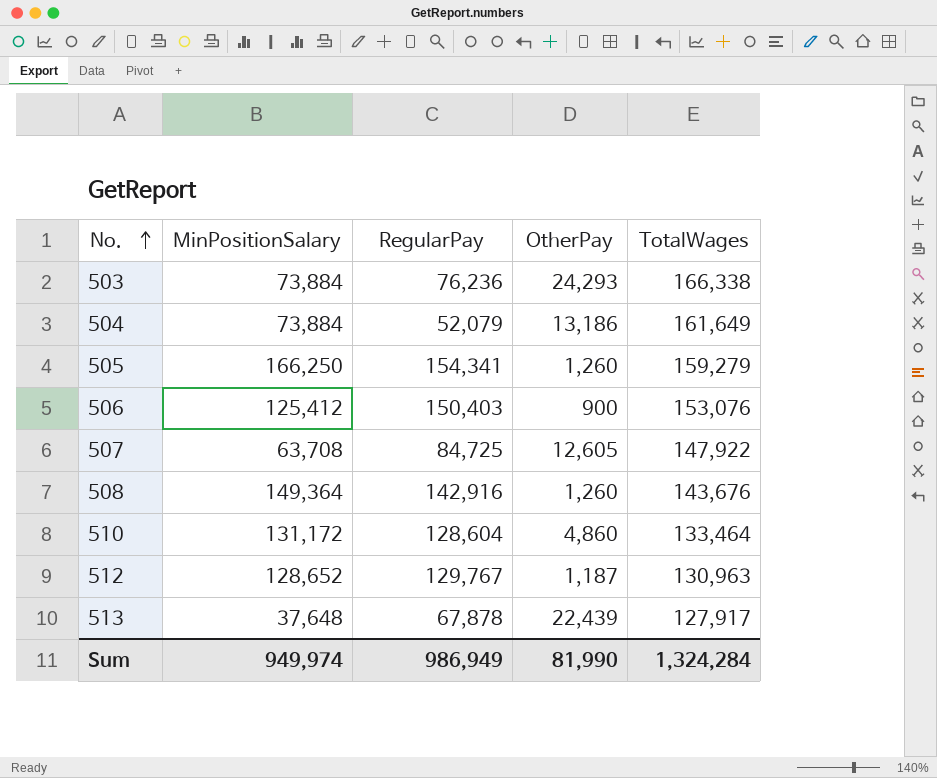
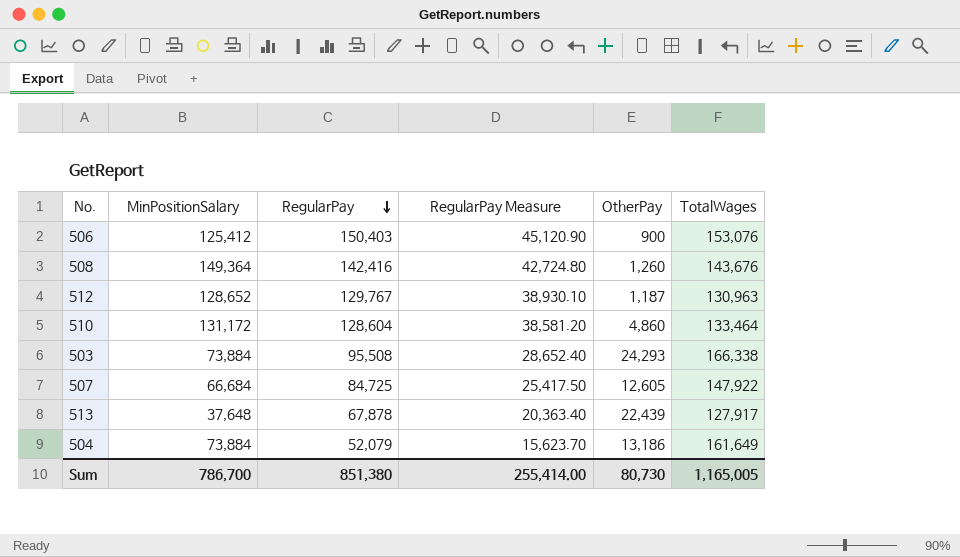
row order: No. ascending -> RegularPay descending
column RegularPay Measure | formula: none -> [RegularPay] * 0.3
row 505: 166,250 | 154,341 | 1,260 | 159,279 -> none
508 | RegularPay: 142,916 -> 142,416
503 | RegularPay: 76,236 -> 95,508
507 | MinPositionSalary: 63,708 -> 66,684
Sum | MinPositionSalary: 949,974 -> 786,700
Sum | RegularPay: 986,949 -> 851,380
Sum | OtherPay: 81,990 -> 80,730
Sum | TotalWages: 1,324,284 -> 1,165,005

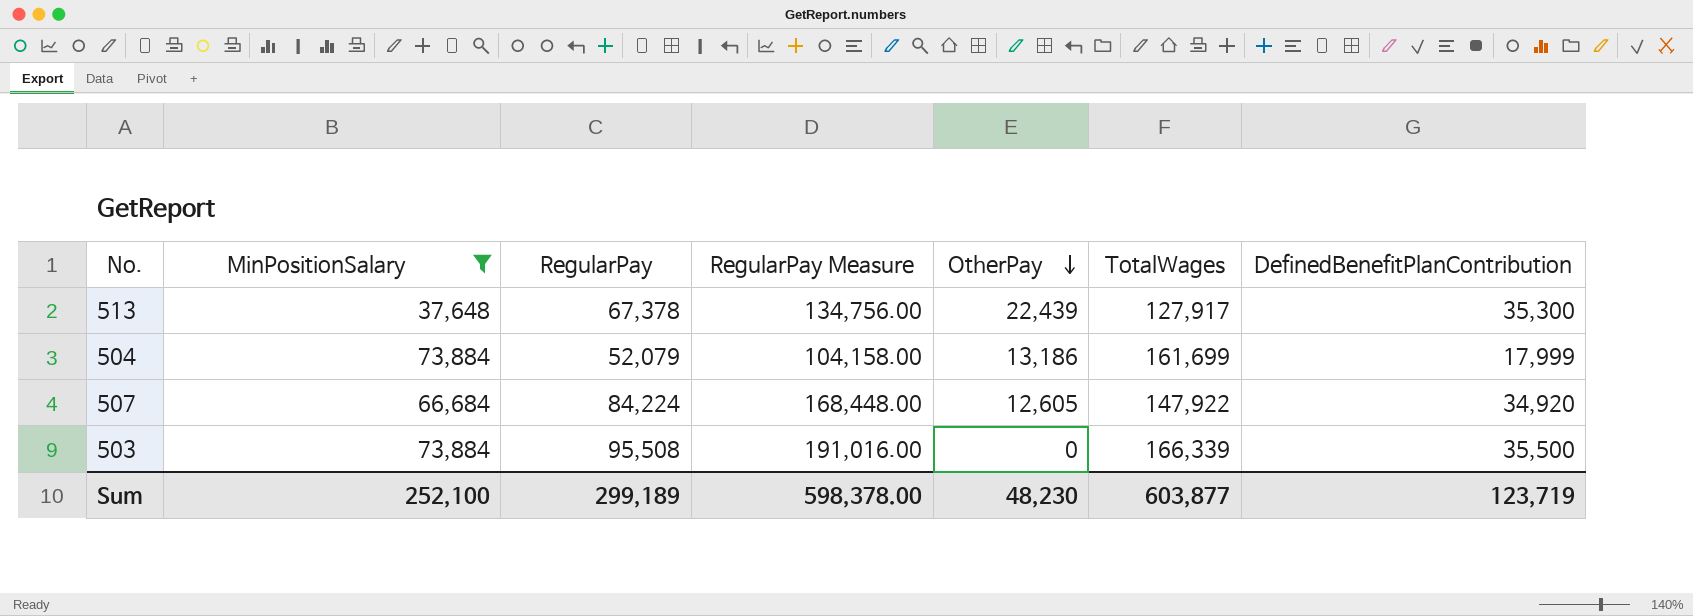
filter: none -> MinPositionSalary <= 73,884
row order: RegularPay descending -> OtherPay descending
column RegularPay Measure | formula: [RegularPay] * 0.3 -> [RegularPay] * 2
column DefinedBenefitPlanContribution | position: none -> 7
513 | RegularPay: 67,878 -> 67,378
504 | TotalWages: 161,649 -> 161,699
507 | RegularPay: 84,725 -> 84,224
503 | OtherPay: 24,293 -> 0
503 | TotalWages: 166,338 -> 166,339
Sum | MinPositionSalary: 786,700 -> 252,100
Sum | RegularPay: 851,380 -> 299,189
Sum | RegularPay Measure: 255,414.00 -> 598,378.00
Sum | OtherPay: 80,730 -> 48,230
Sum | TotalWages: 1,165,005 -> 603,877

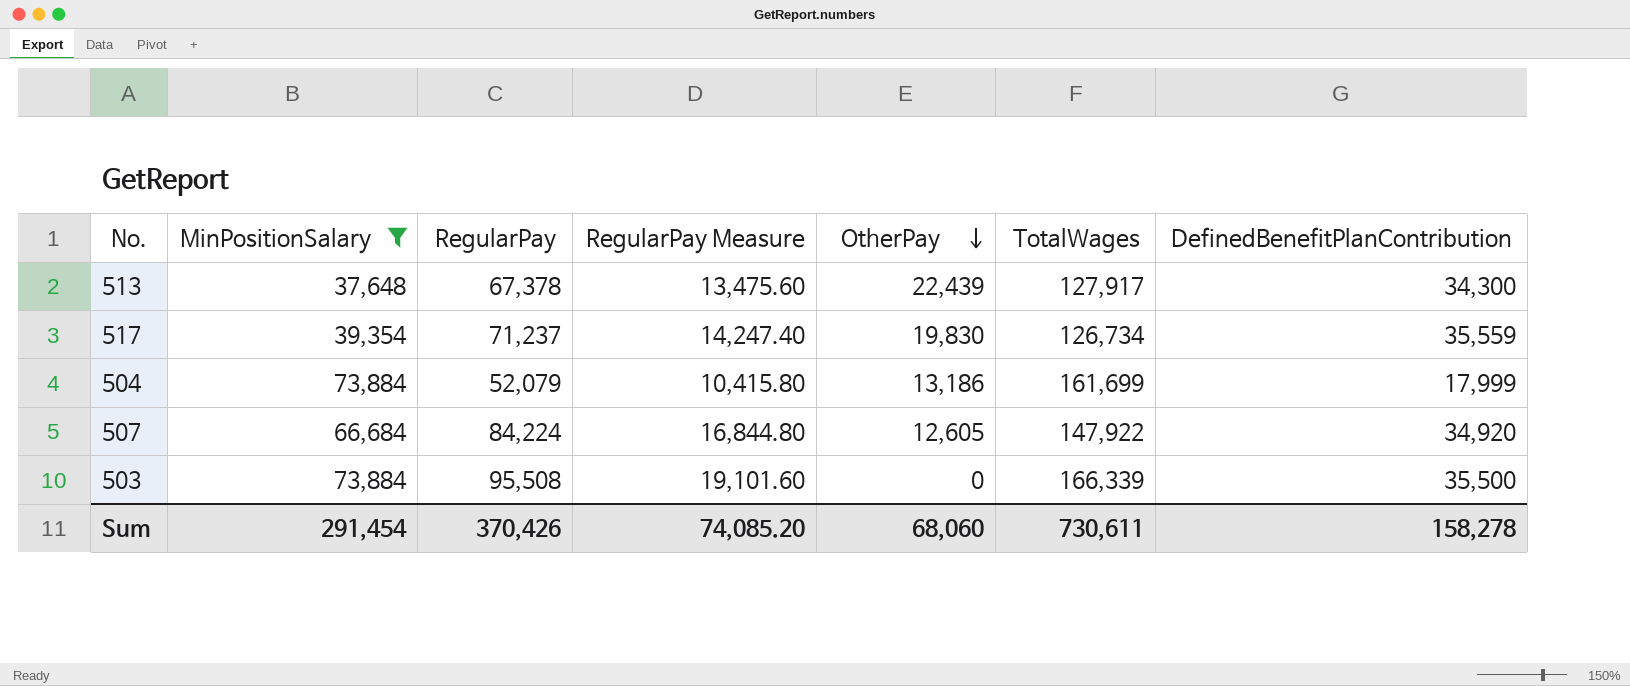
column RegularPay Measure | formula: [RegularPay] * 2 -> [RegularPay] * 0.2
513 | DefinedBenefitPlanContribution: 35,300 -> 34,300
row 517: none -> 39,354 | 71,237 | 14,247.40 | 19,830 | 126,734 | 35,559
Sum | MinPositionSalary: 252,100 -> 291,454
Sum | RegularPay: 299,189 -> 370,426
Sum | RegularPay Measure: 598,378.00 -> 74,085.20
Sum | OtherPay: 48,230 -> 68,060
Sum | TotalWages: 603,877 -> 730,611
Sum | DefinedBenefitPlanContribution: 123,719 -> 158,278

